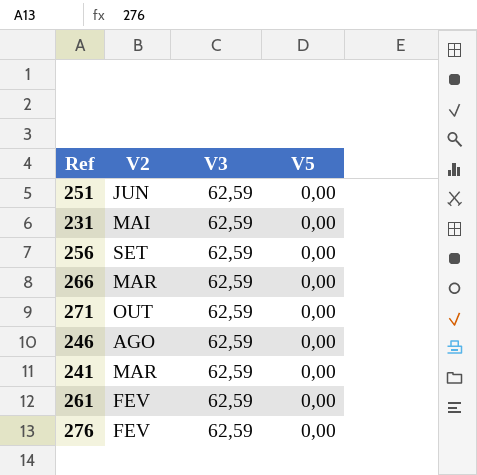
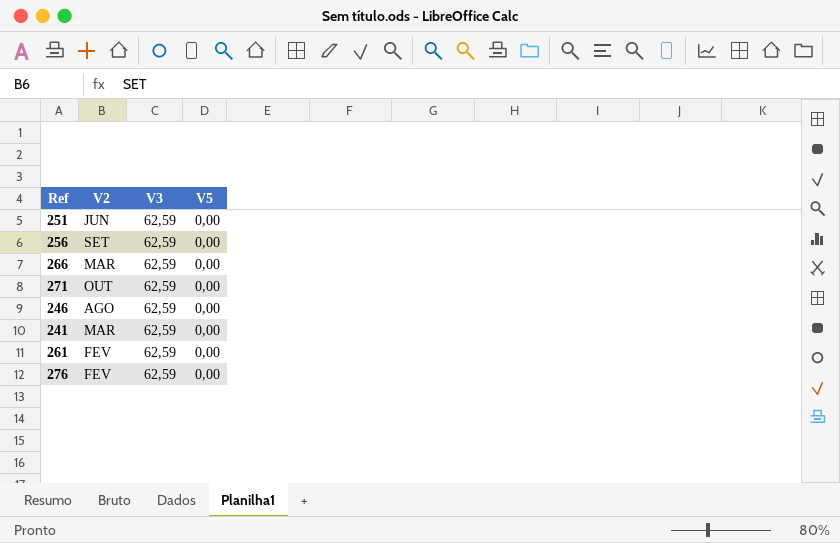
row 231: MAI | 62,59 | 0,00 -> none

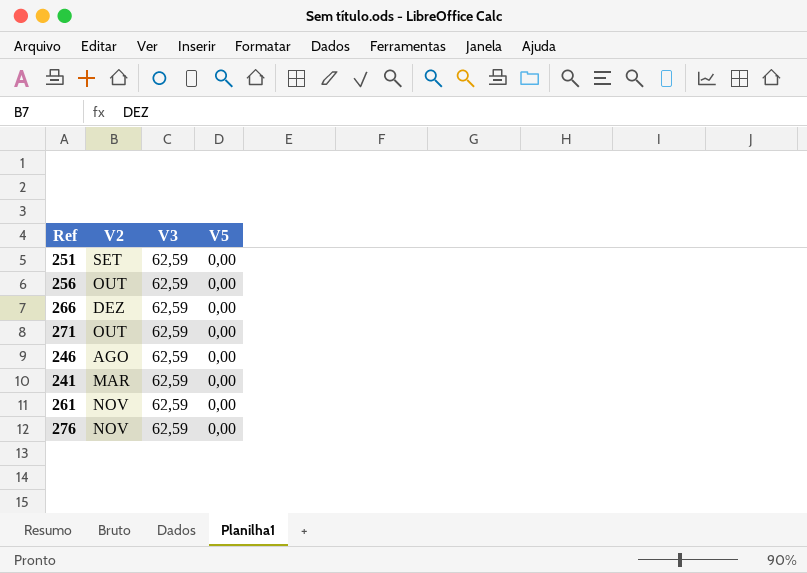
251 | V2: JUN -> SET
256 | V2: SET -> OUT
266 | V2: MAR -> DEZ
261 | V2: FEV -> NOV
276 | V2: FEV -> NOV

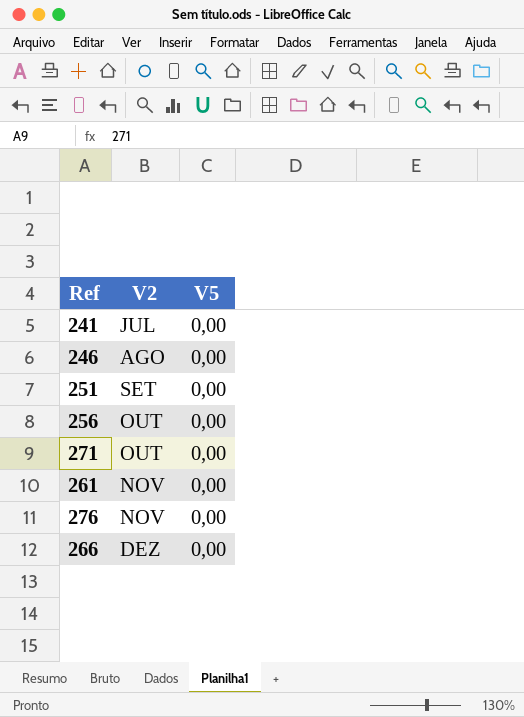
row order: none -> V2 ascending
column V3 | position: 3 -> none
241 | V2: MAR -> JUL

